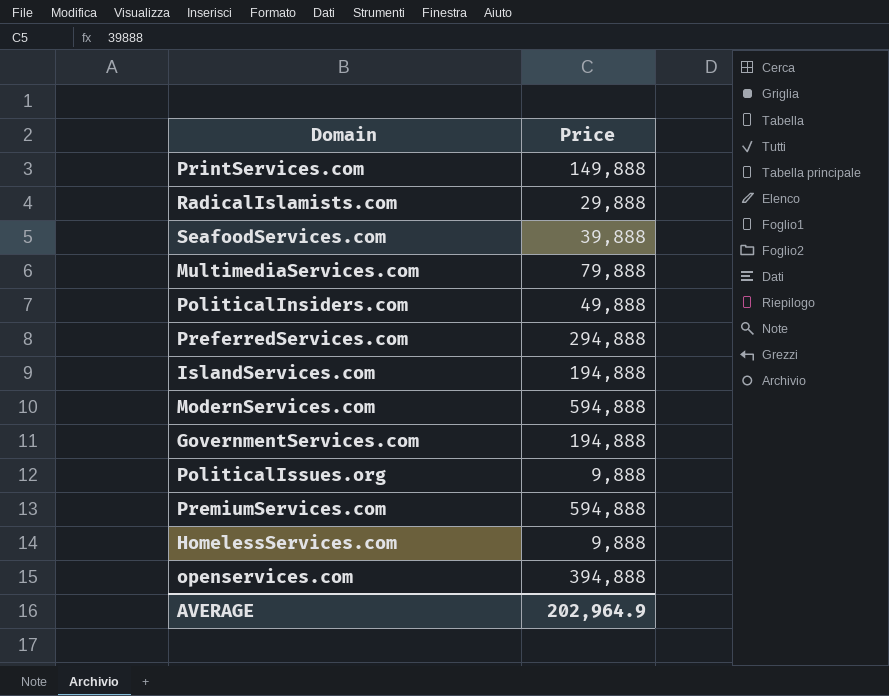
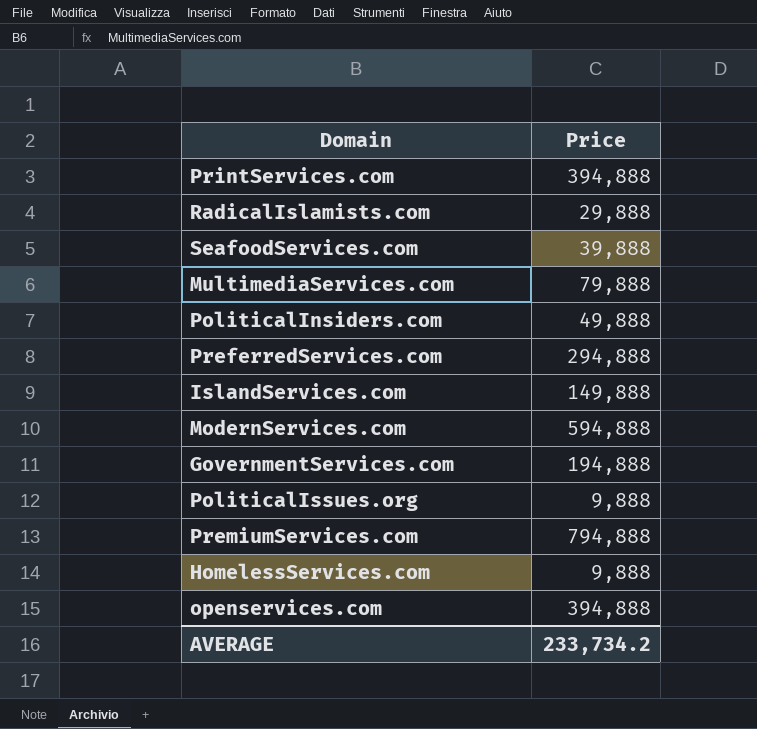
PrintServices.com | Price: 149,888 -> 394,888
IslandServices.com | Price: 194,888 -> 149,888
PremiumServices.com | Price: 594,888 -> 794,888
AVERAGE | Price: 202,964.9 -> 233,734.2

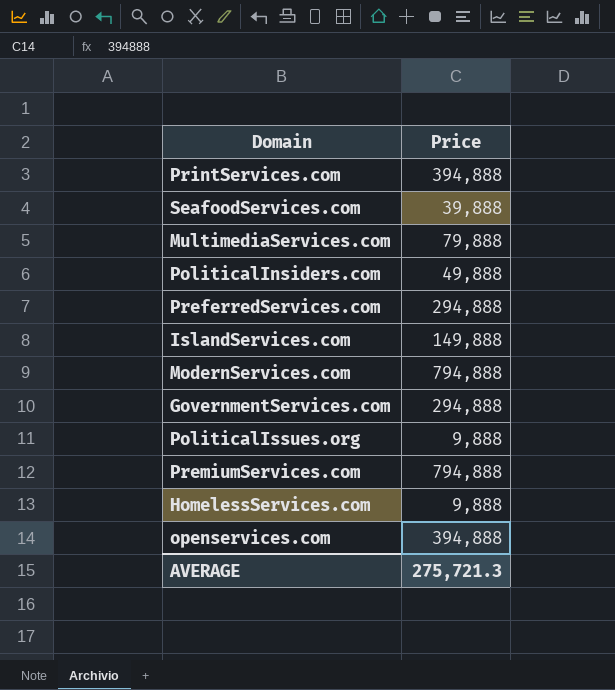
row RadicalIslamists.com: 29,888 -> none
ModernServices.com | Price: 594,888 -> 794,888
GovernmentServices.com | Price: 194,888 -> 294,888
AVERAGE | Price: 233,734.2 -> 275,721.3

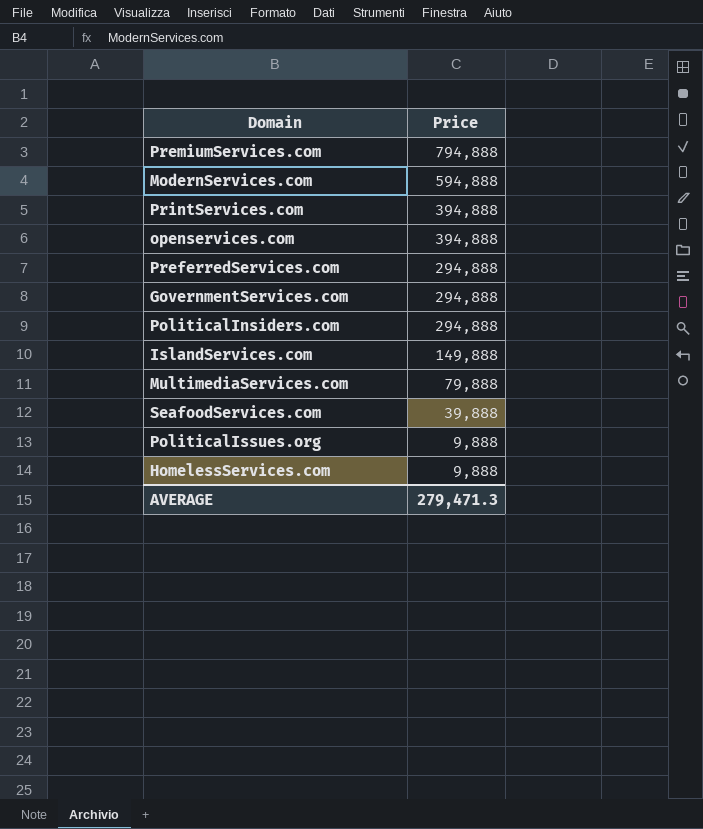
row order: none -> Price descending
ModernServices.com | Price: 794,888 -> 594,888
PoliticalInsiders.com | Price: 49,888 -> 294,888
AVERAGE | Price: 275,721.3 -> 279,471.3

